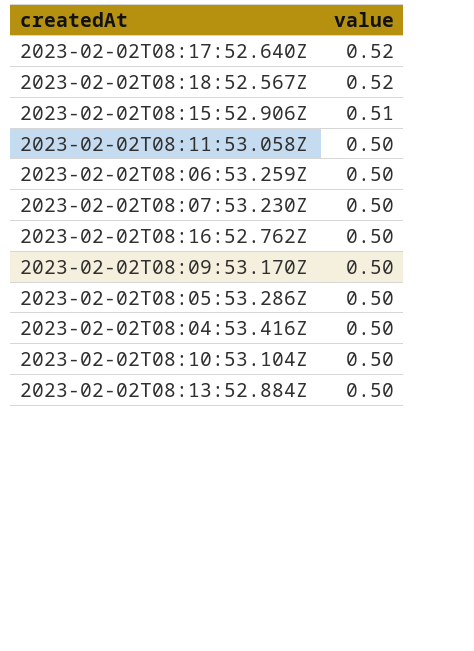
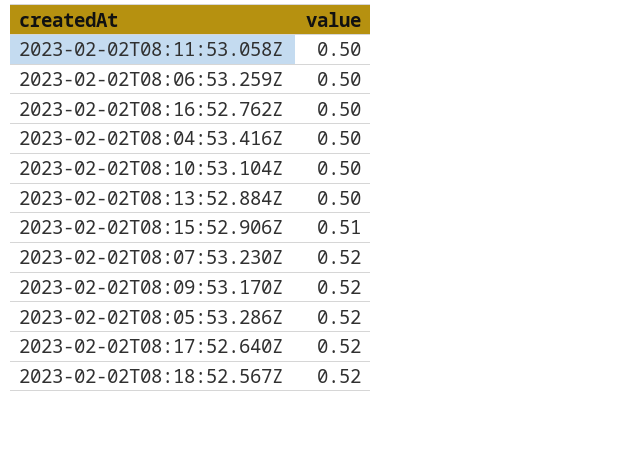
row order: value descending -> value ascending
2023-02-02T08:07:53.230Z | value: 0.50 -> 0.52
2023-02-02T08:09:53.170Z | value: 0.50 -> 0.52
2023-02-02T08:05:53.286Z | value: 0.50 -> 0.52

